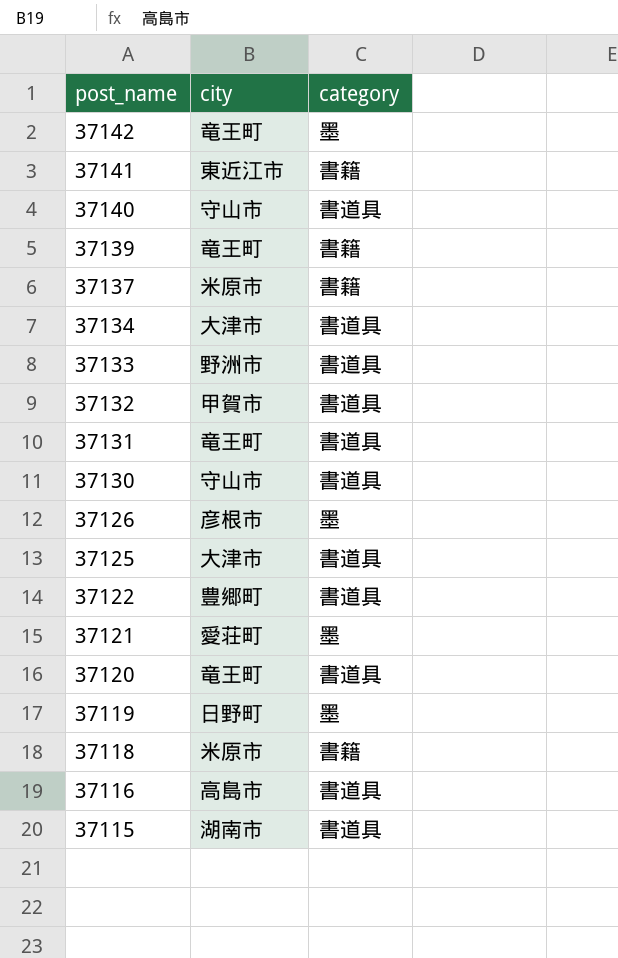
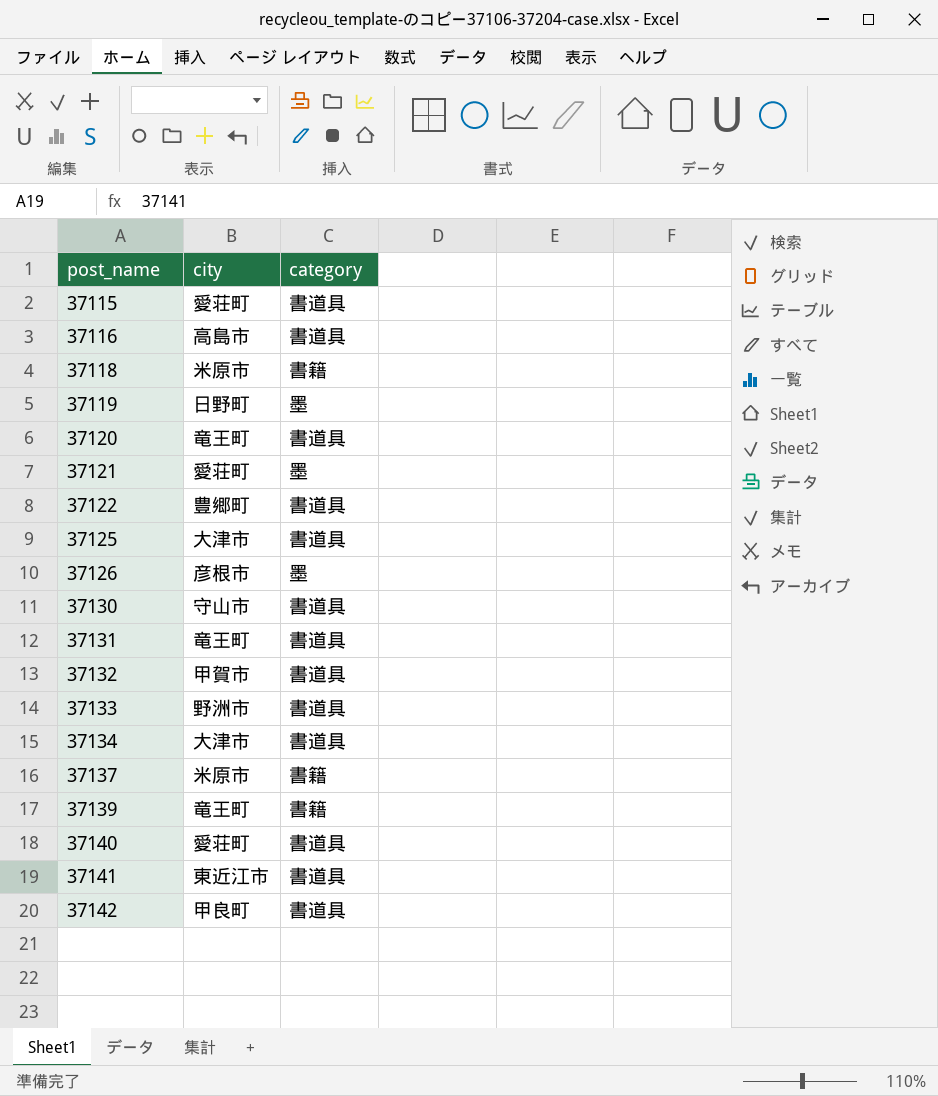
row order: post_name descending -> post_name ascending
37115 | city: 湖南市 -> 愛荘町
37140 | city: 守山市 -> 愛荘町
37141 | category: 書籍 -> 書道具
37142 | city: 竜王町 -> 甲良町
37142 | category: 墨 -> 書道具

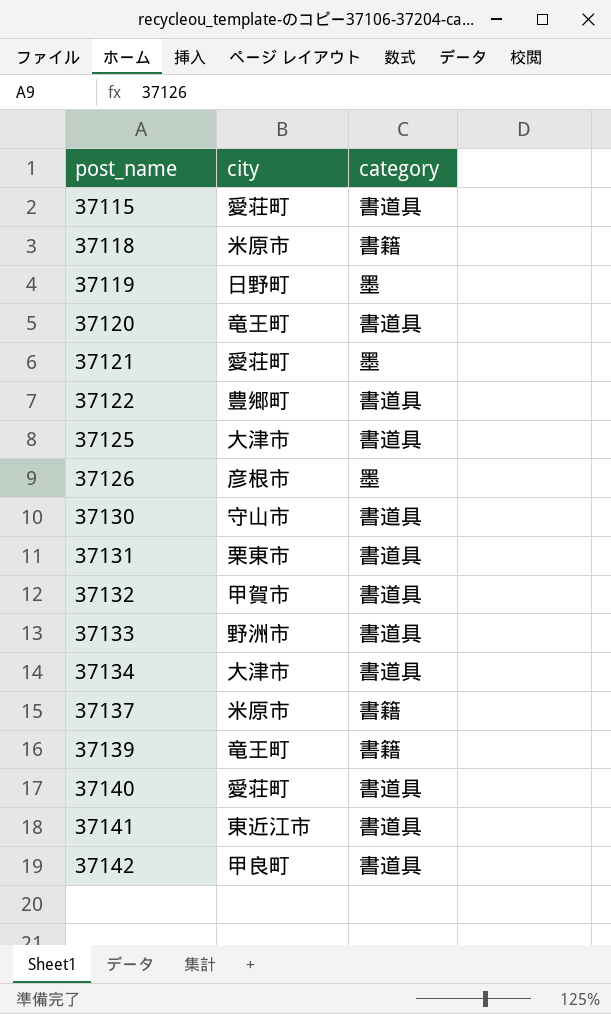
row 37116: 高島市 | 書道具 -> none
37131 | city: 竜王町 -> 栗東市

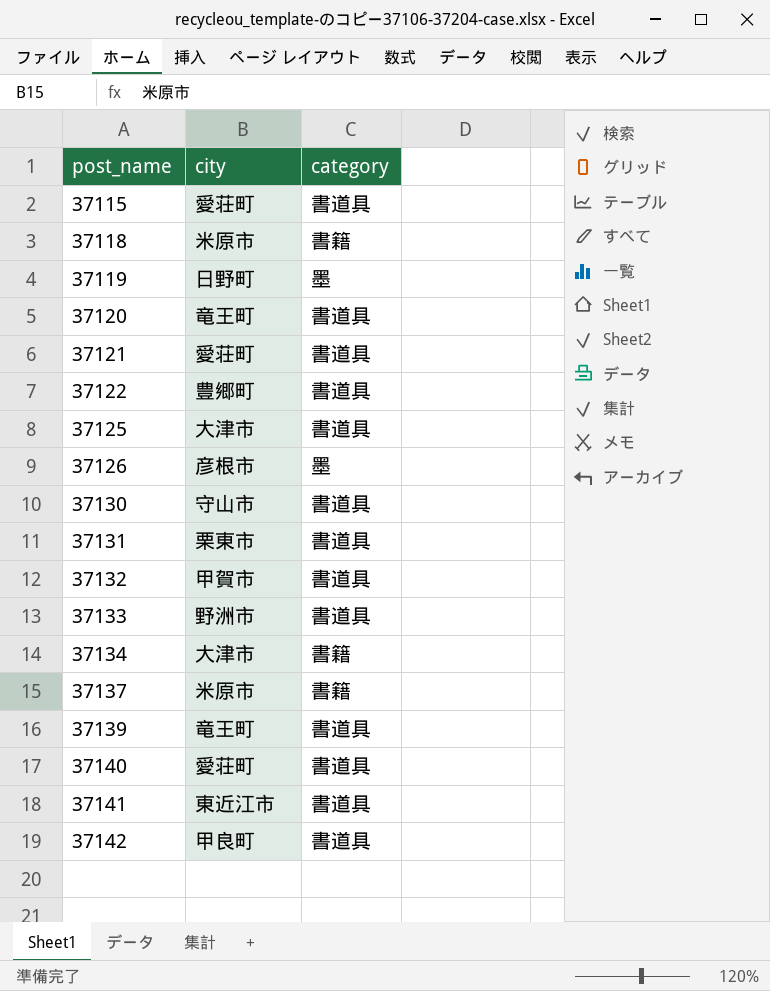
37121 | category: 墨 -> 書道具
37134 | category: 書道具 -> 書籍
37139 | category: 書籍 -> 書道具

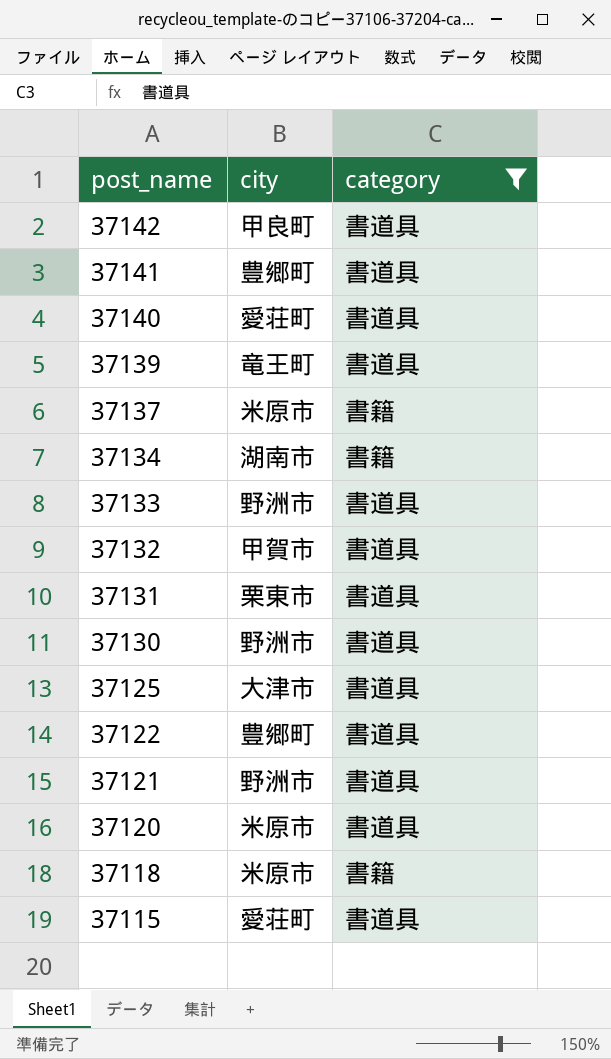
filter: none -> category != 墨
row order: post_name ascending -> post_name descending
37141 | city: 東近江市 -> 豊郷町
37134 | city: 大津市 -> 湖南市
37130 | city: 守山市 -> 野洲市
37121 | city: 愛荘町 -> 野洲市
37120 | city: 竜王町 -> 米原市

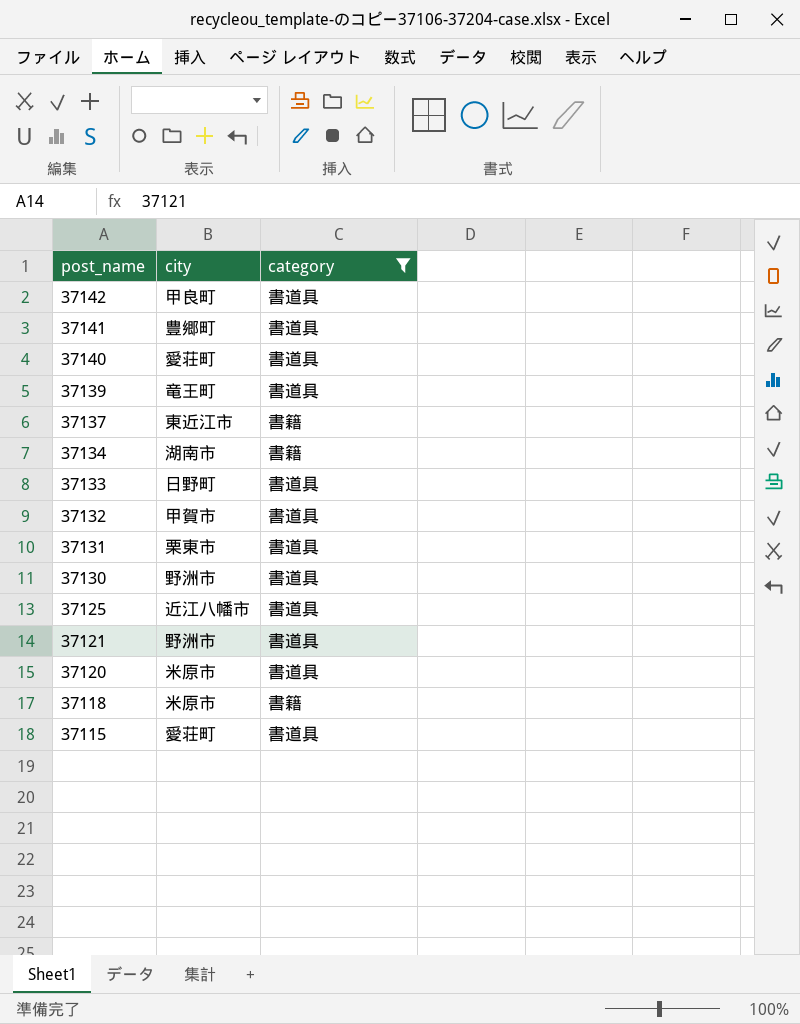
row 37122: 豊郷町 | 書道具 -> none
37137 | city: 米原市 -> 東近江市
37133 | city: 野洲市 -> 日野町
37125 | city: 大津市 -> 近江八幡市

